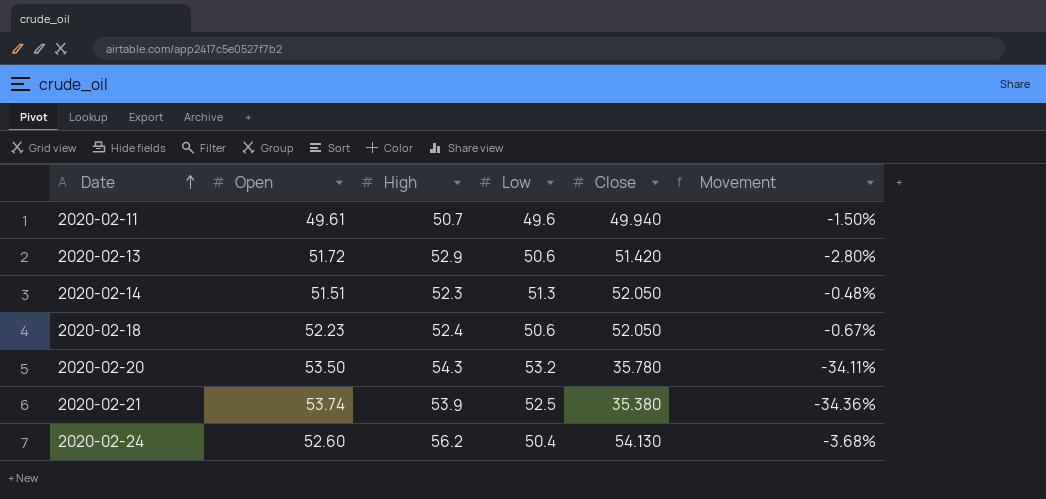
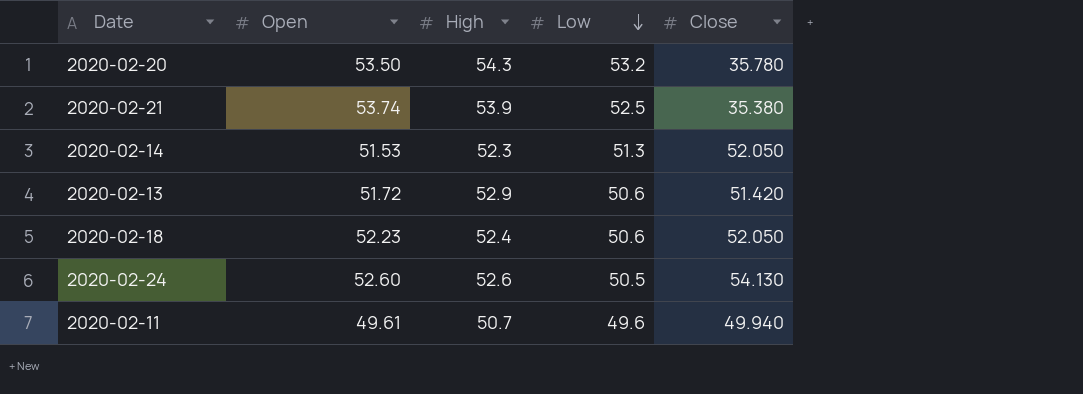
row order: Date ascending -> Low descending
column Movement | formula: ([Close] - [High]) / [High] -> none
2020-02-14 | Open: 51.51 -> 51.53
2020-02-24 | High: 56.2 -> 52.6
2020-02-24 | Low: 50.4 -> 50.5

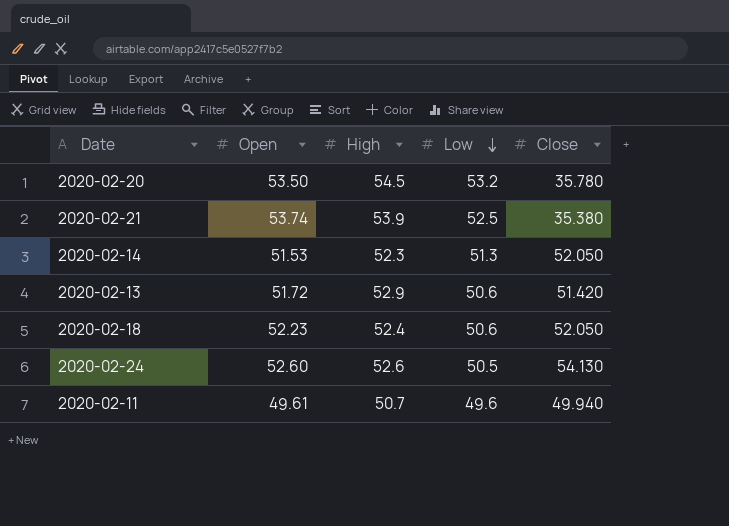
2020-02-20 | High: 54.3 -> 54.5

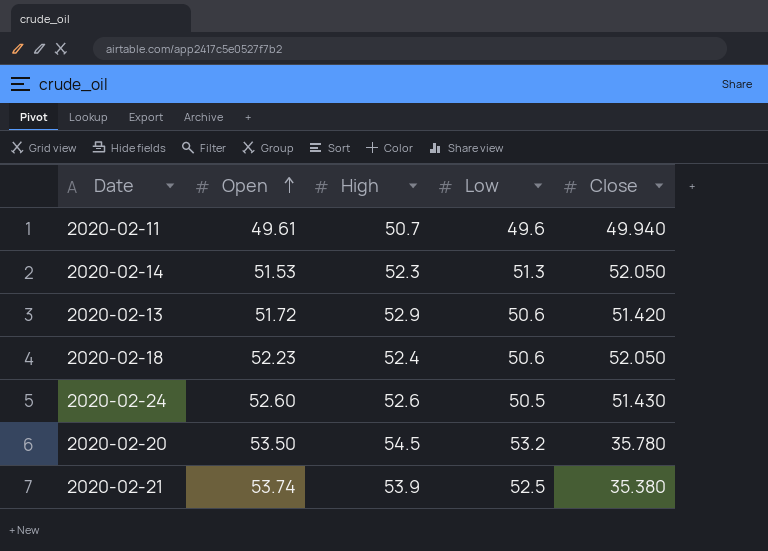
row order: Low descending -> Open ascending
2020-02-24 | Close: 54.130 -> 51.430

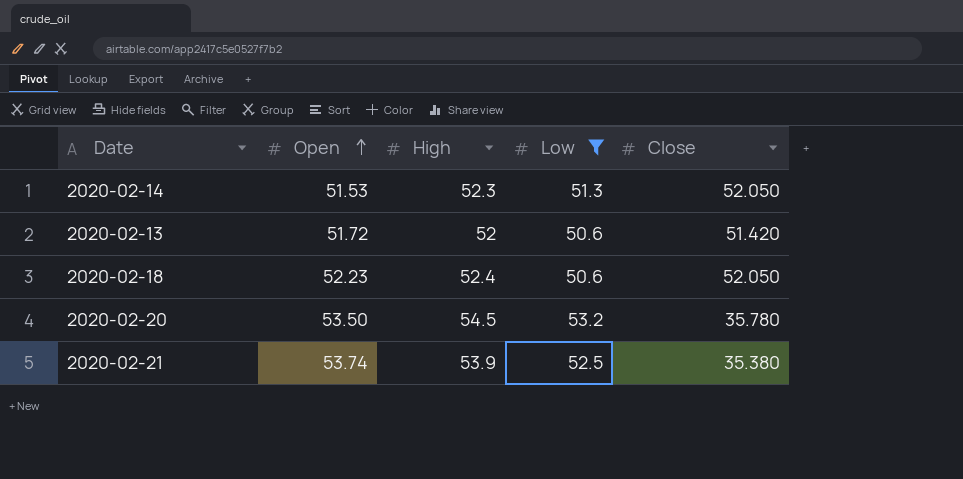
filter: none -> Low >= 50.6
2020-02-13 | High: 52.9 -> 52

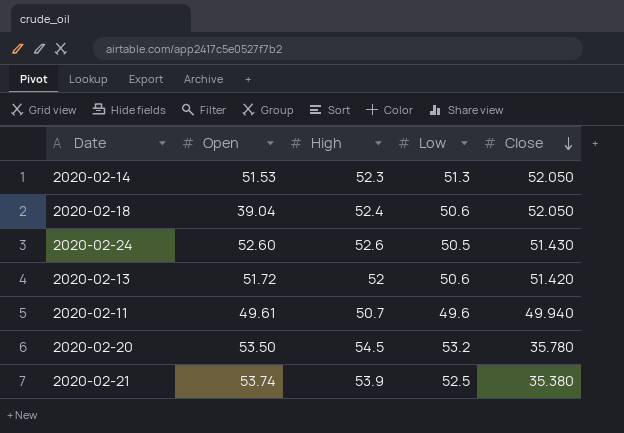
filter: Low >= 50.6 -> none
row order: Open ascending -> Close descending
2020-02-18 | Open: 52.23 -> 39.04

